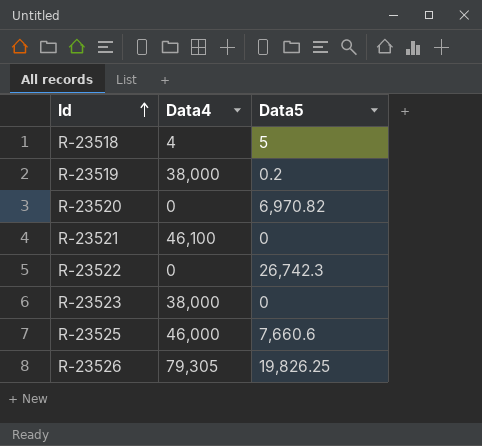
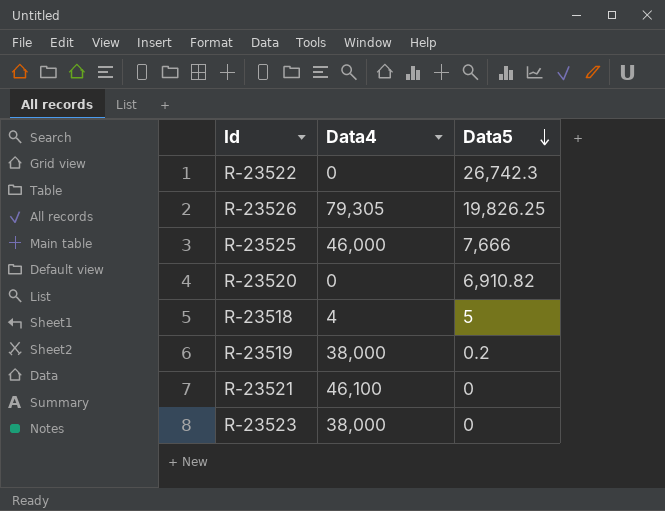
row order: Id ascending -> Data5 descending
R-23525 | Data5: 7,660.6 -> 7,666
R-23520 | Data5: 6,970.82 -> 6,910.82

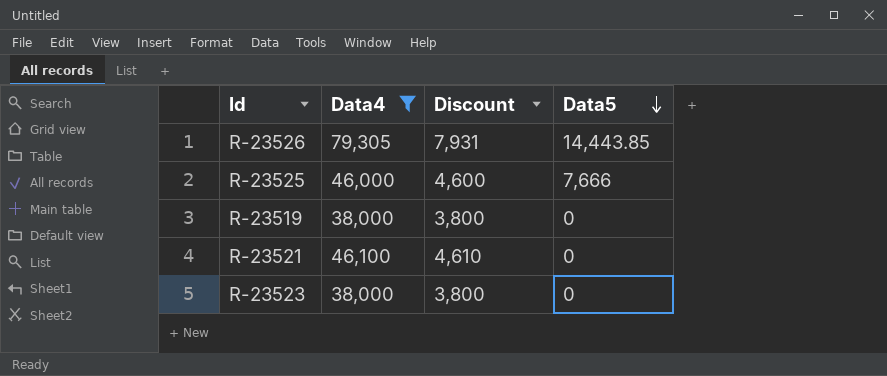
filter: none -> Data4 >= 38,000
column Discount | formula: none -> [Data4] * 0.1
R-23526 | Data5: 19,826.25 -> 14,443.85
R-23519 | Data5: 0.2 -> 0

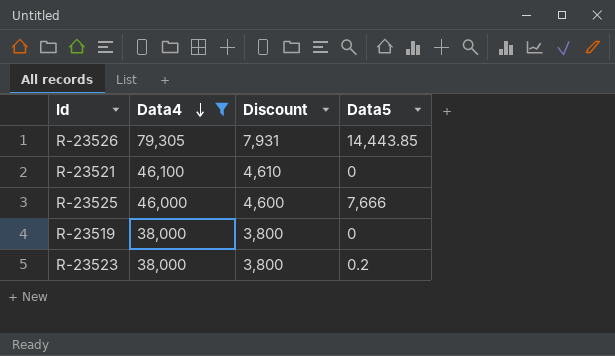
row order: Data5 descending -> Data4 descending
R-23523 | Data5: 0 -> 0.2

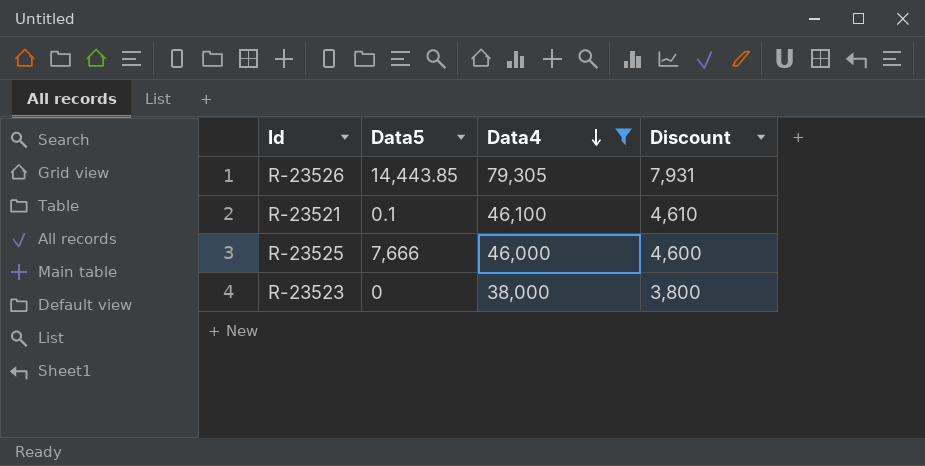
column Data5 | position: 4 -> 2
row R-23519: 38,000 | 3,800 | 0 -> none
R-23521 | Data5: 0 -> 0.1
R-23523 | Data5: 0.2 -> 0

